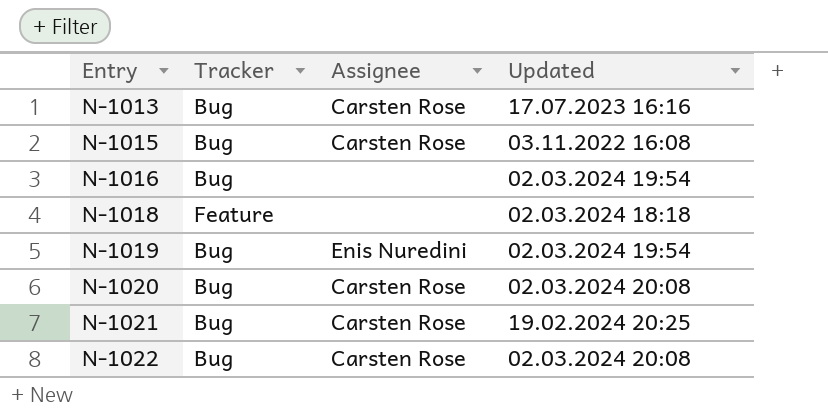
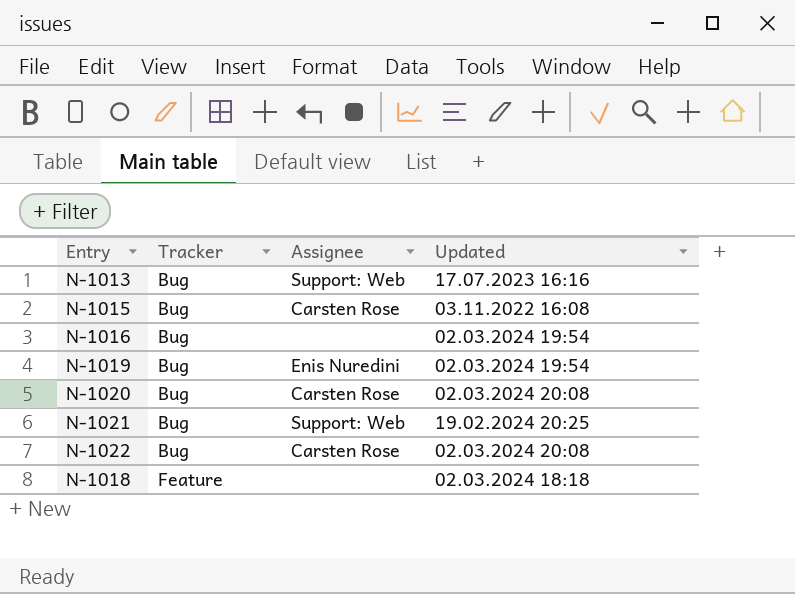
row order: Entry ascending -> Tracker ascending
N-1013 | Assignee: Carsten Rose -> Support: Web
N-1021 | Assignee: Carsten Rose -> Support: Web

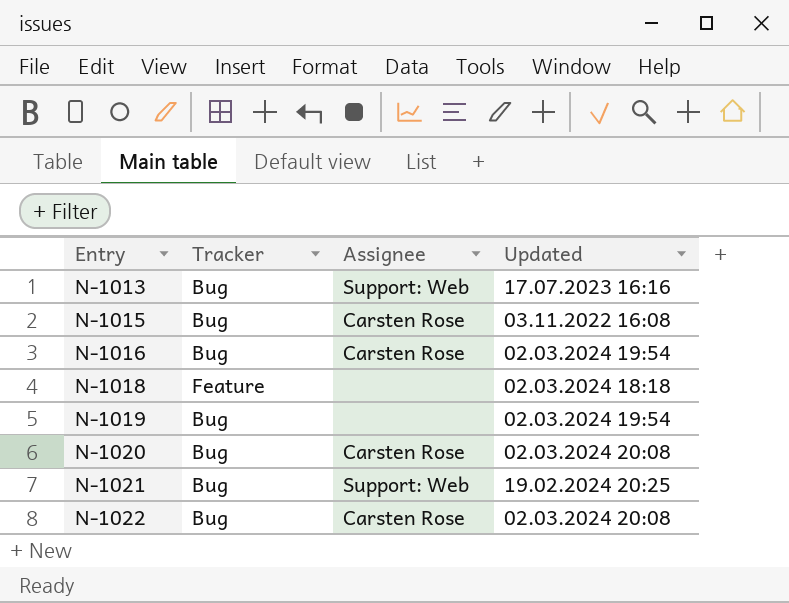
row order: Tracker ascending -> Entry ascending
N-1016 | Assignee: none -> Carsten Rose
N-1019 | Assignee: Enis Nuredini -> none

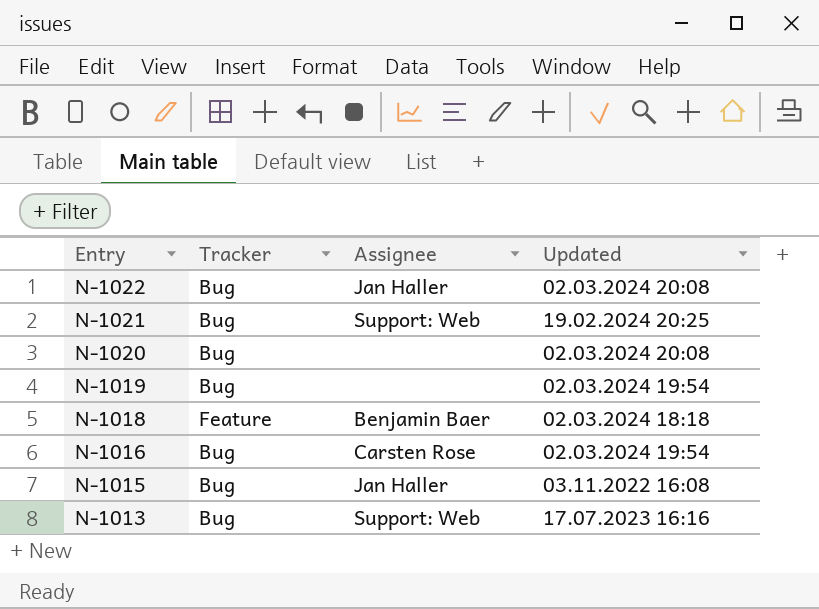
row order: Entry ascending -> Entry descending
N-1022 | Assignee: Carsten Rose -> Jan Haller
N-1020 | Assignee: Carsten Rose -> none
N-1018 | Assignee: none -> Benjamin Baer
N-1015 | Assignee: Carsten Rose -> Jan Haller

